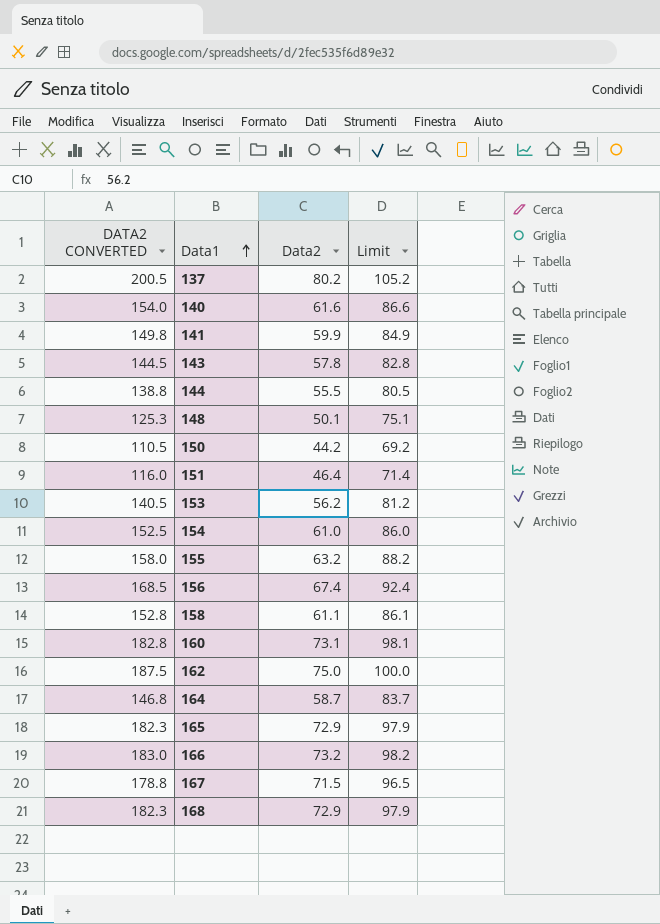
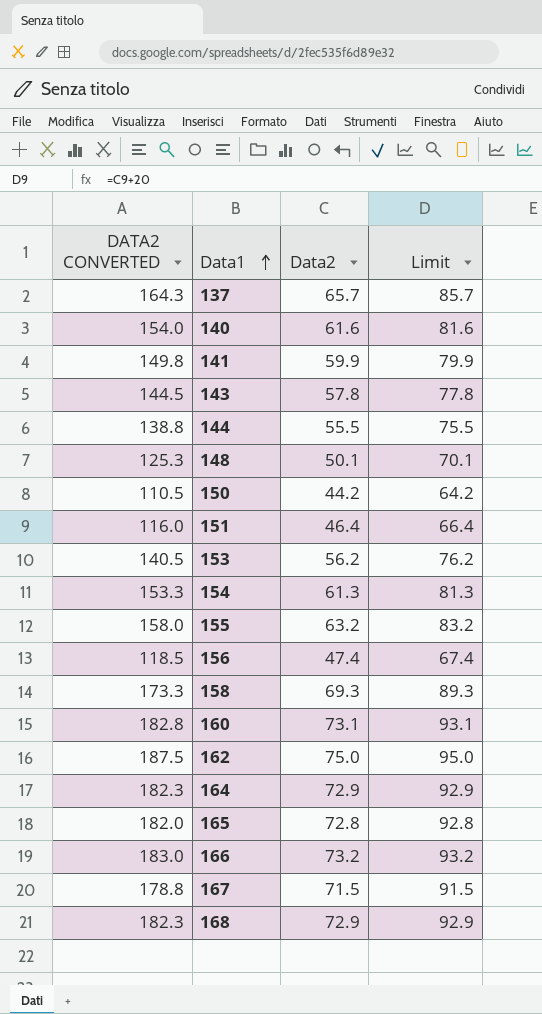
column Limit | formula: [Data2] + 25 -> [Data2] + 20
137 | DATA2 CONVERTED: 200.5 -> 164.3
137 | Data2: 80.2 -> 65.7
154 | DATA2 CONVERTED: 152.5 -> 153.3
154 | Data2: 61.0 -> 61.3
156 | DATA2 CONVERTED: 168.5 -> 118.5
156 | Data2: 67.4 -> 47.4
158 | DATA2 CONVERTED: 152.8 -> 173.3
158 | Data2: 61.1 -> 69.3
164 | DATA2 CONVERTED: 146.8 -> 182.3
164 | Data2: 58.7 -> 72.9
165 | DATA2 CONVERTED: 182.3 -> 182.0
165 | Data2: 72.9 -> 72.8

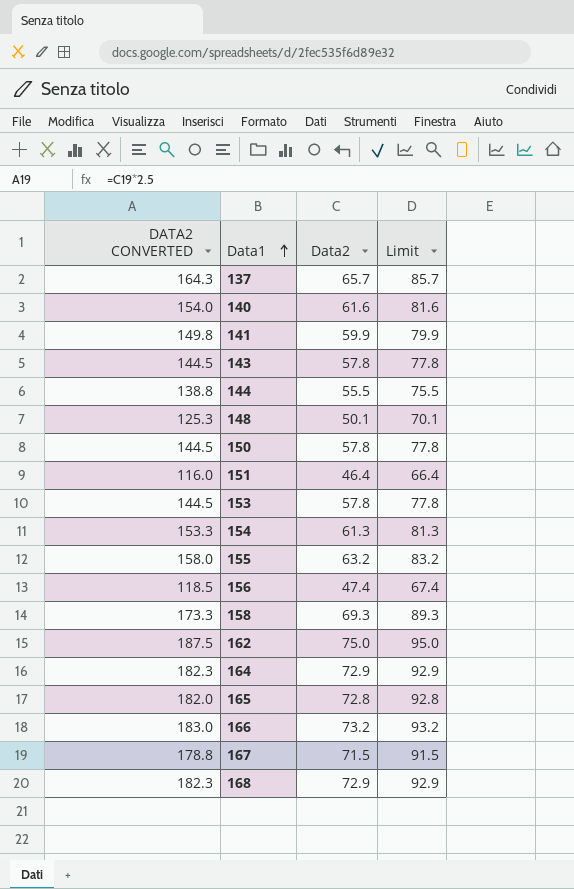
row 160: 182.8 | 73.1 | 93.1 -> none
150 | DATA2 CONVERTED: 110.5 -> 144.5
150 | Data2: 44.2 -> 57.8
150 | Limit: 64.2 -> 77.8
153 | DATA2 CONVERTED: 140.5 -> 144.5
153 | Data2: 56.2 -> 57.8
153 | Limit: 76.2 -> 77.8

